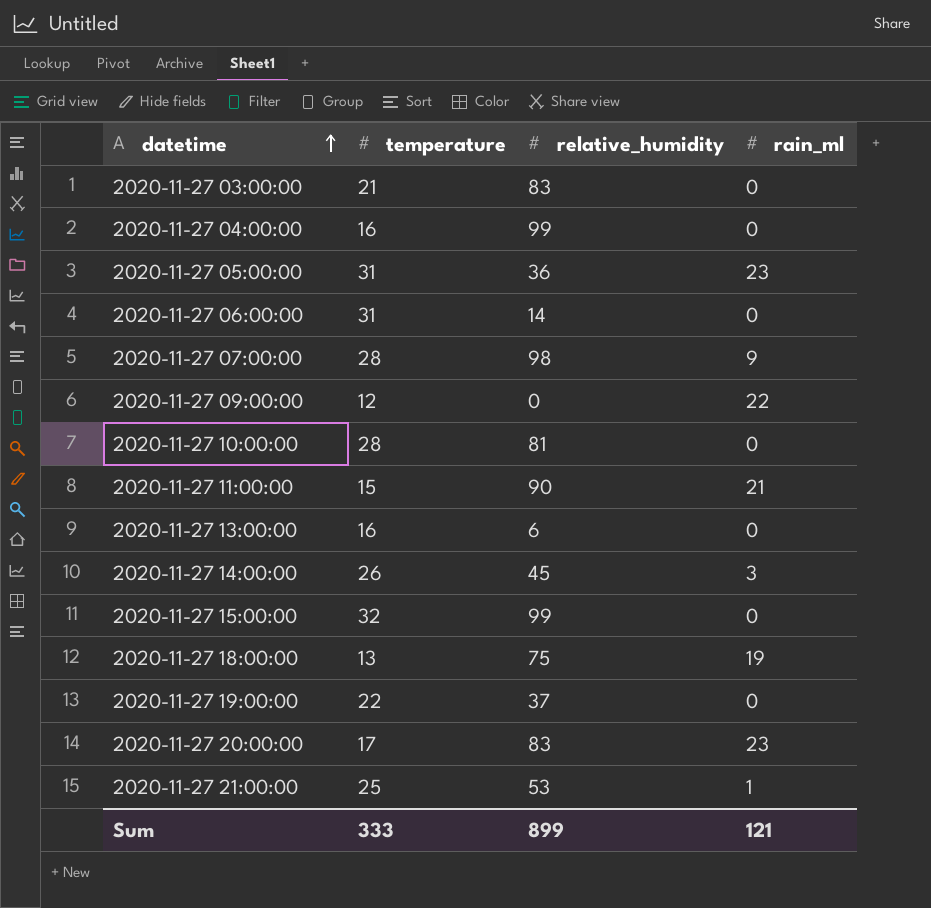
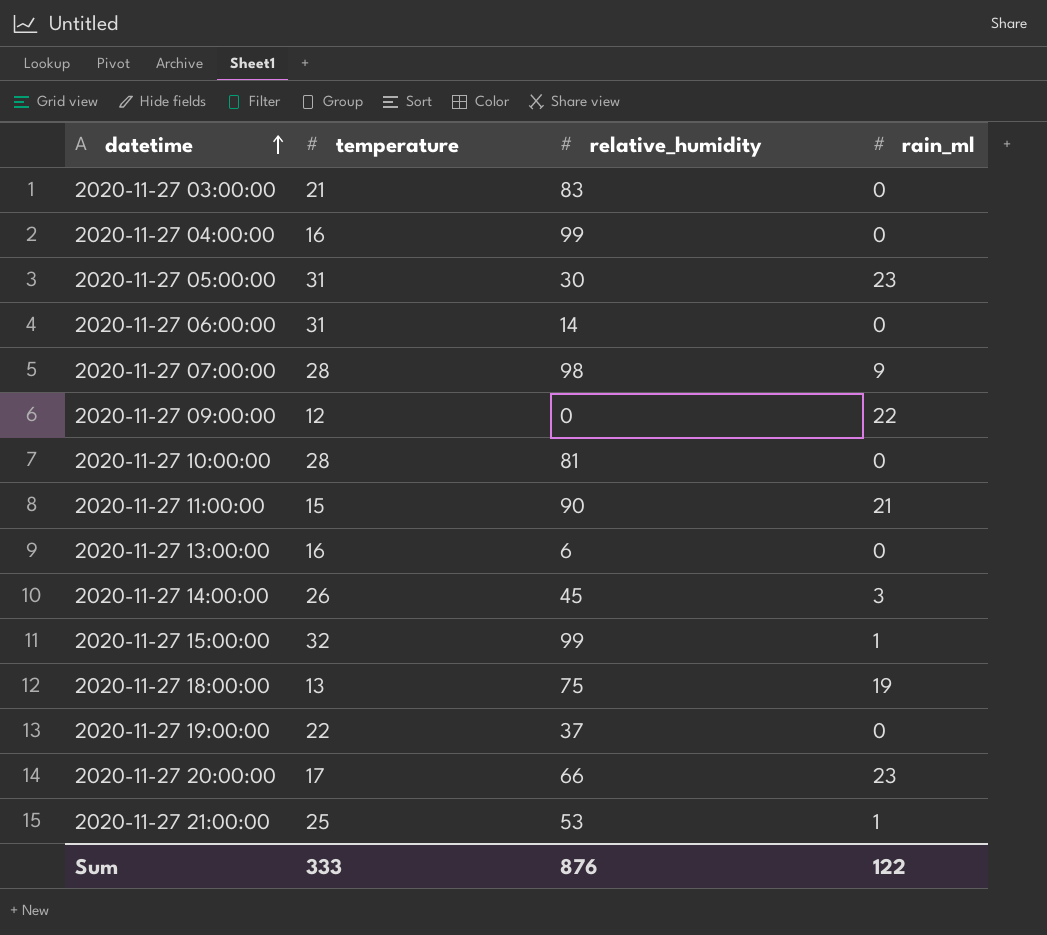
2020-11-27 05:00:00 | relative_humidity: 36 -> 30
2020-11-27 15:00:00 | rain_ml: 0 -> 1
2020-11-27 20:00:00 | relative_humidity: 83 -> 66
Sum | relative_humidity: 899 -> 876
Sum | rain_ml: 121 -> 122

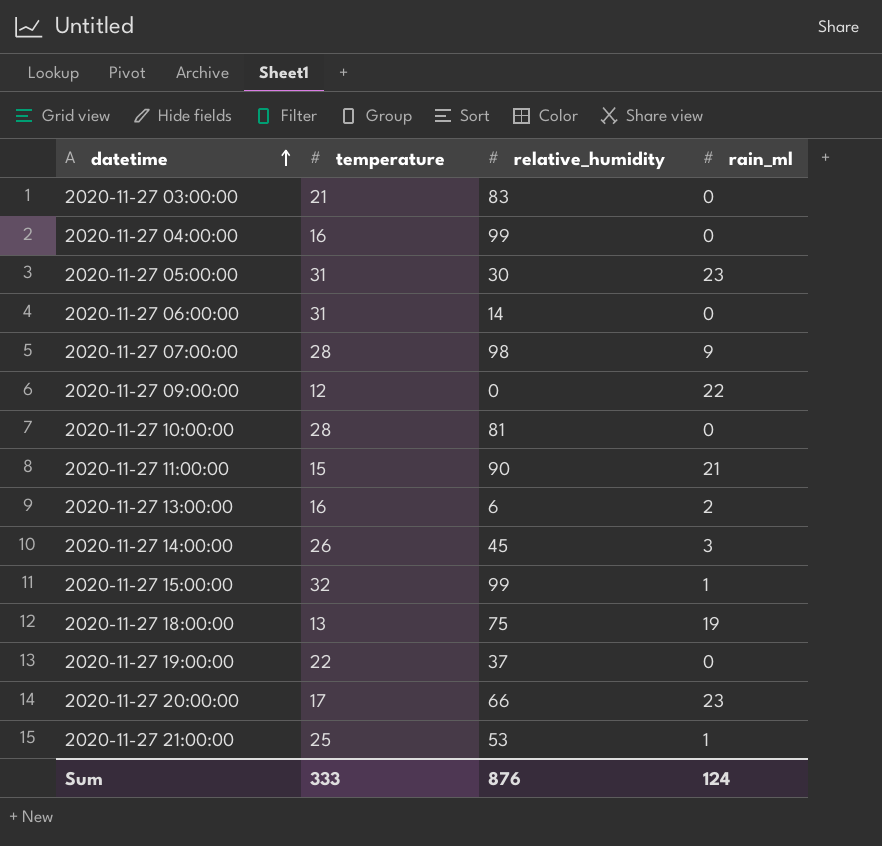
2020-11-27 13:00:00 | rain_ml: 0 -> 2
Sum | rain_ml: 122 -> 124

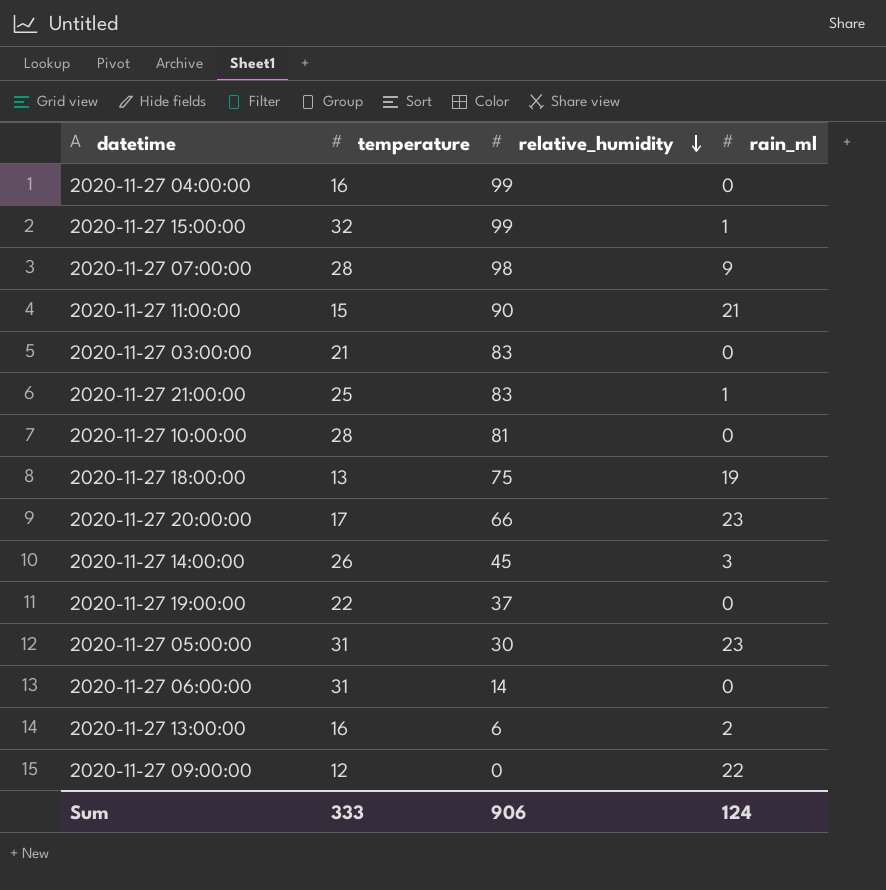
row order: datetime ascending -> relative_humidity descending
2020-11-27 21:00:00 | relative_humidity: 53 -> 83
Sum | relative_humidity: 876 -> 906

